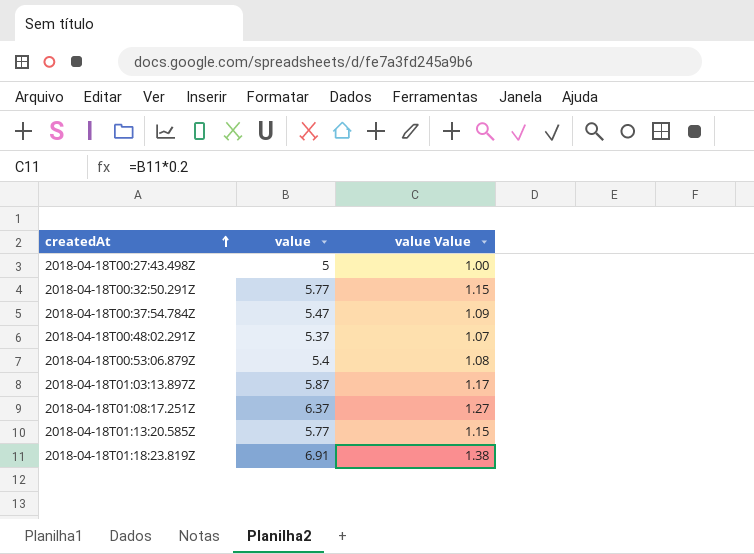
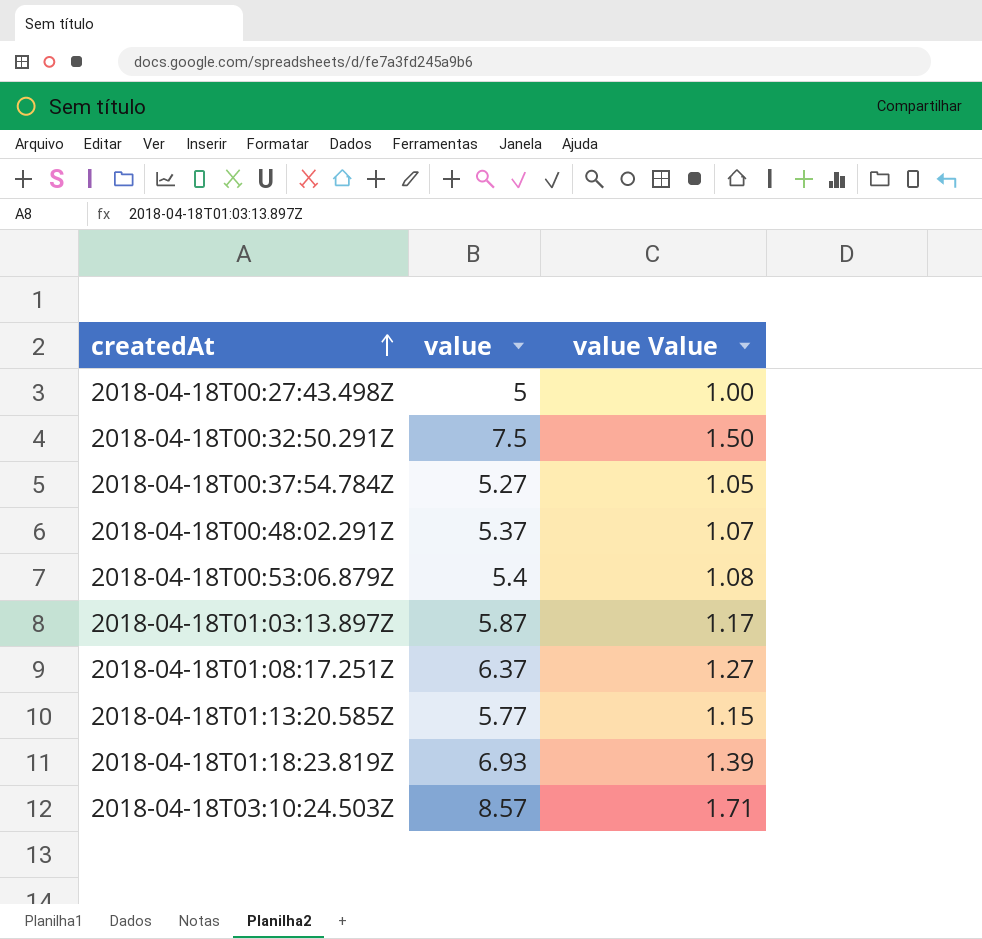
2018-04-18T00:32:50.291Z | value: 5.77 -> 7.5
2018-04-18T00:32:50.291Z | value Value: 1.15 -> 1.50
2018-04-18T00:37:54.784Z | value: 5.47 -> 5.27
2018-04-18T00:37:54.784Z | value Value: 1.09 -> 1.05
2018-04-18T01:18:23.819Z | value: 6.91 -> 6.93
2018-04-18T01:18:23.819Z | value Value: 1.38 -> 1.39
row 2018-04-18T03:10:24.503Z: none -> 8.57 | 1.71

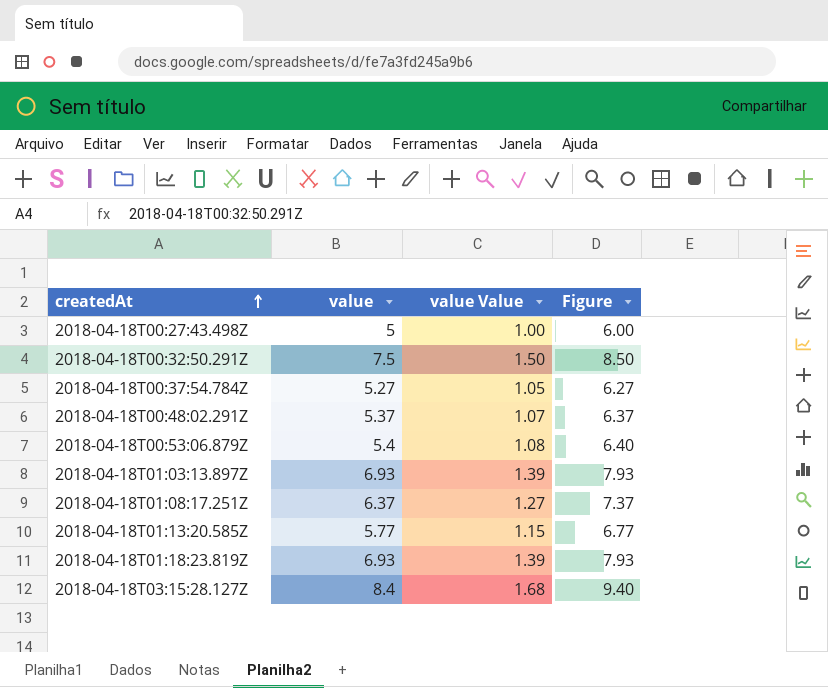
column Figure | formula: none -> [value] + 1
row 2018-04-18T03:10:24.503Z: 8.57 | 1.71 -> none
2018-04-18T01:03:13.897Z | value: 5.87 -> 6.93
2018-04-18T01:03:13.897Z | value Value: 1.17 -> 1.39
row 2018-04-18T03:15:28.127Z: none -> 8.4 | 1.68 | 9.40

